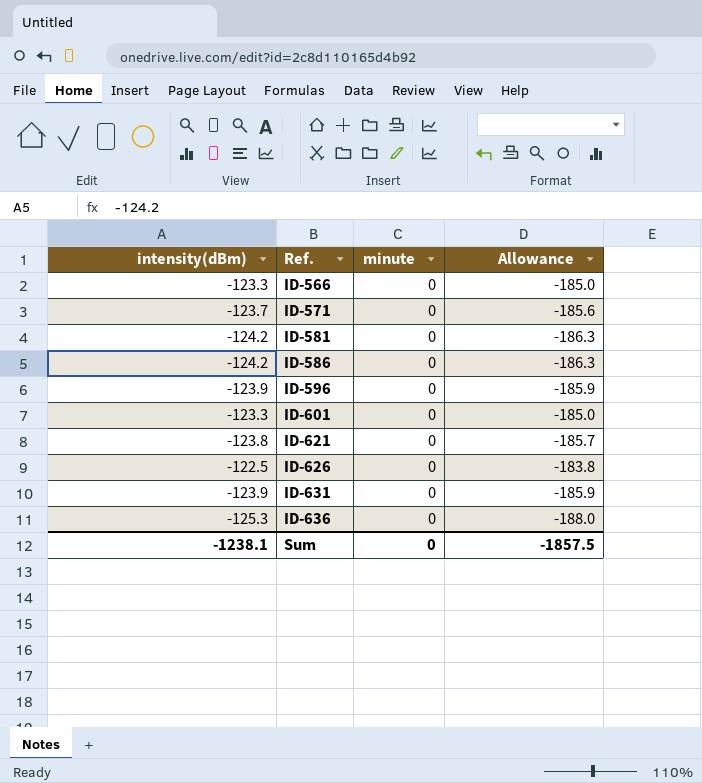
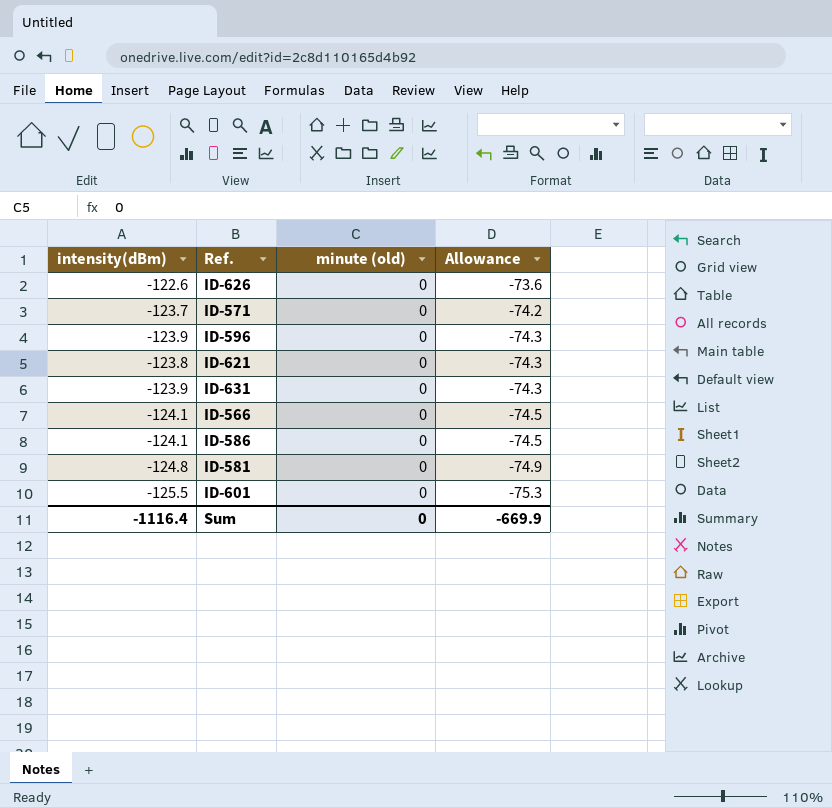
row order: Ref. ascending -> Allowance descending
column name: minute -> minute (old)
column Allowance | formula: [intensity(dBm)] * 1.5 -> [intensity(dBm)] * 0.6
row ID-636: -125.3 | 0 | -188.0 -> none
ID-626 | intensity(dBm): -122.5 -> -122.6
ID-566 | intensity(dBm): -123.3 -> -124.1
ID-586 | intensity(dBm): -124.2 -> -124.1
ID-581 | intensity(dBm): -124.2 -> -124.8
ID-601 | intensity(dBm): -123.3 -> -125.5
Sum | intensity(dBm): -1238.1 -> -1116.4
Sum | Allowance: -1857.5 -> -669.9

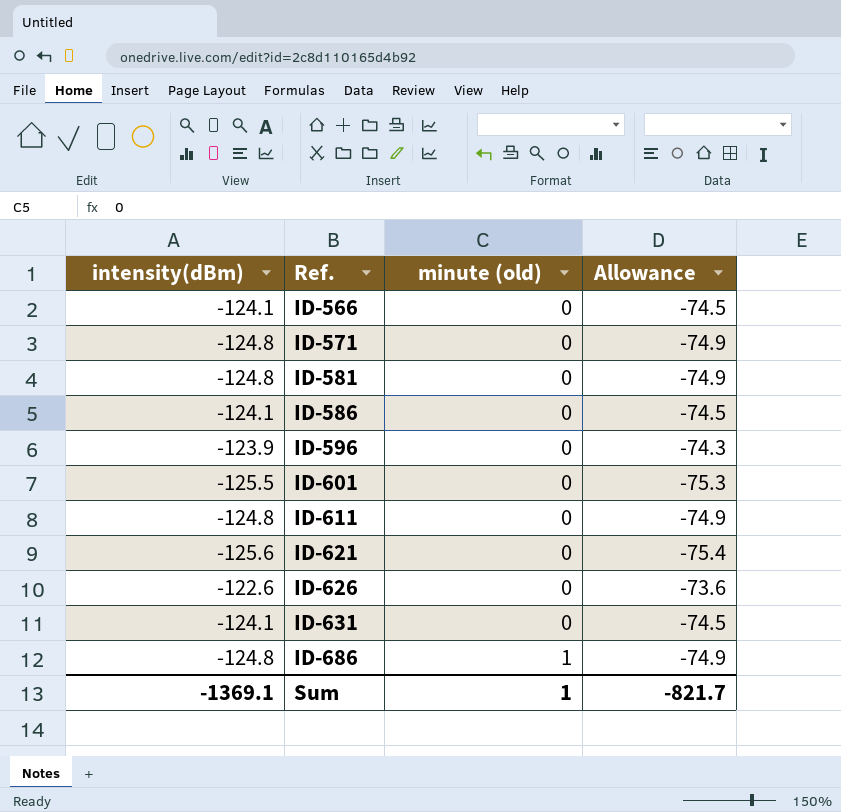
row order: Allowance descending -> Ref. ascending
ID-571 | intensity(dBm): -123.7 -> -124.8
ID-571 | Allowance: -74.2 -> -74.9
row ID-611: none -> -124.8 | 0 | -74.9
ID-621 | intensity(dBm): -123.8 -> -125.6
ID-621 | Allowance: -74.3 -> -75.4
ID-631 | intensity(dBm): -123.9 -> -124.1
ID-631 | Allowance: -74.3 -> -74.5
row ID-686: none -> -124.8 | 1 | -74.9
Sum | intensity(dBm): -1116.4 -> -1369.1
Sum | minute (old): 0 -> 1
Sum | Allowance: -669.9 -> -821.7

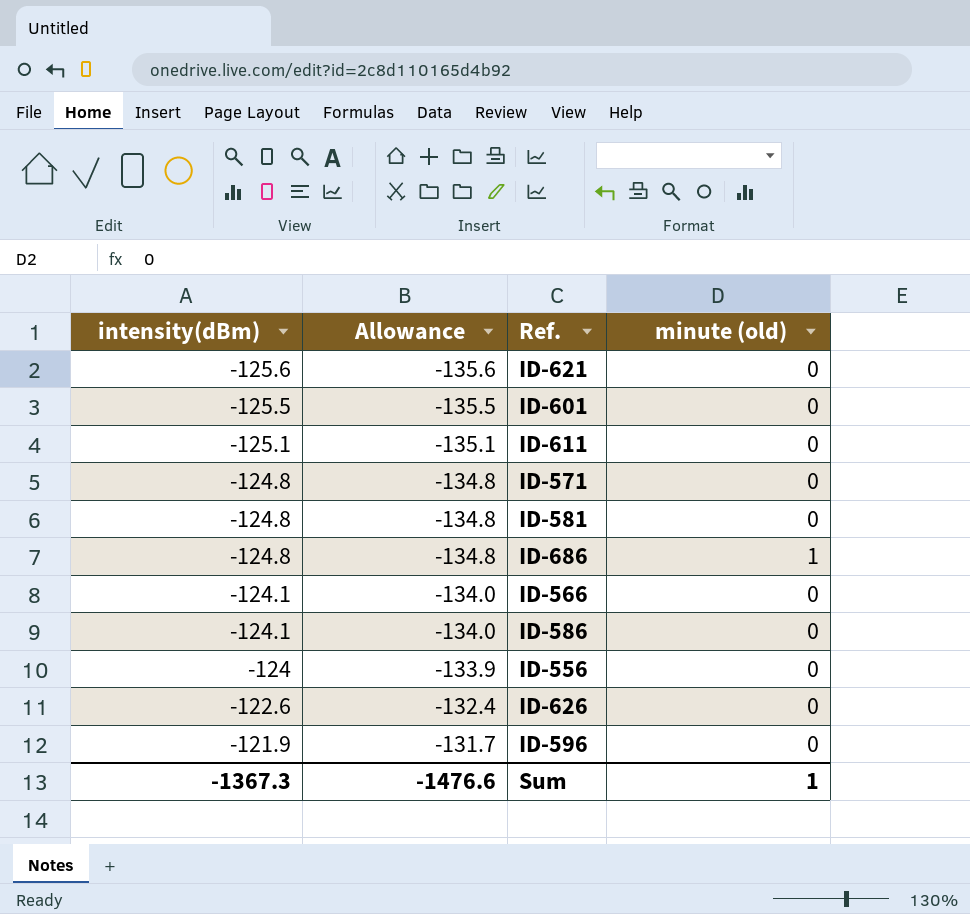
row order: Ref. ascending -> intensity(dBm) ascending
column Allowance | formula: [intensity(dBm)] * 0.6 -> [intensity(dBm)] * 1.08
column Allowance | position: 4 -> 2
row ID-631: -124.1 | 0 | -74.5 -> none
ID-611 | intensity(dBm): -124.8 -> -125.1
row ID-556: none -> -124 | -133.9 | 0
ID-596 | intensity(dBm): -123.9 -> -121.9
Sum | intensity(dBm): -1369.1 -> -1367.3
Sum | Allowance: -821.7 -> -1476.6

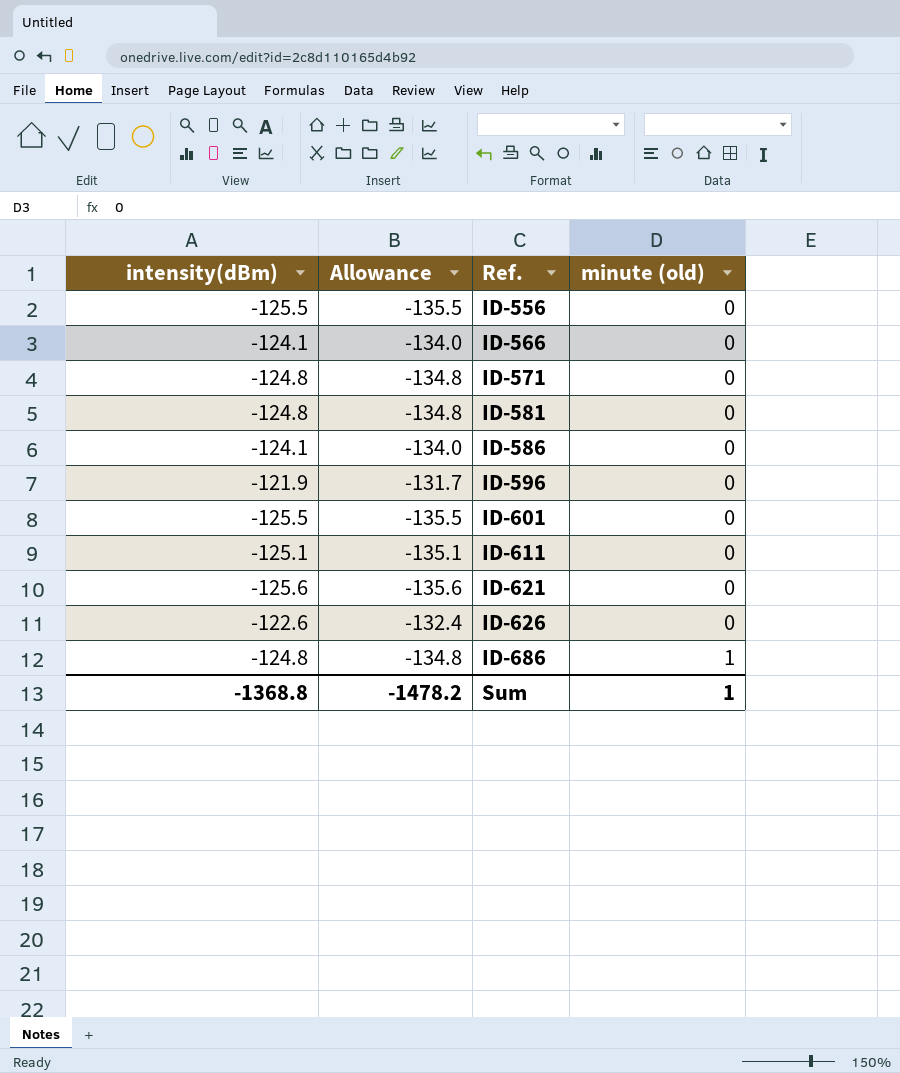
row order: intensity(dBm) ascending -> Ref. ascending
ID-556 | intensity(dBm): -124 -> -125.5
ID-556 | Allowance: -133.9 -> -135.5
Sum | intensity(dBm): -1367.3 -> -1368.8
Sum | Allowance: -1476.6 -> -1478.2

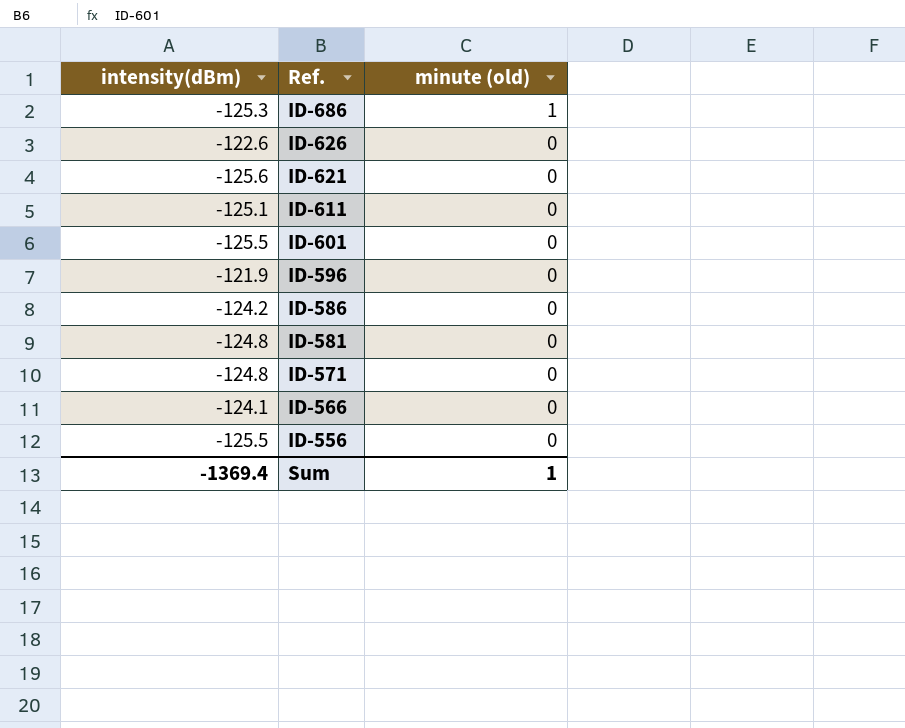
row order: Ref. ascending -> Ref. descending
column Allowance | formula: [intensity(dBm)] * 1.08 -> none
ID-686 | intensity(dBm): -124.8 -> -125.3
ID-586 | intensity(dBm): -124.1 -> -124.2
Sum | intensity(dBm): -1368.8 -> -1369.4

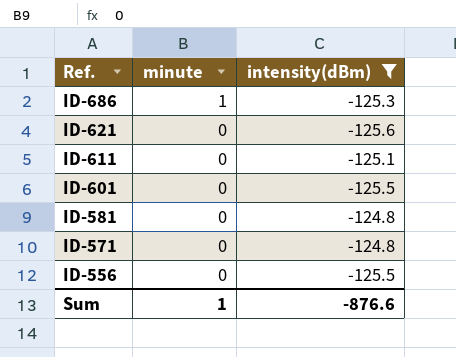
filter: none -> intensity(dBm) <= -124.8
column name: minute (old) -> minute
column intensity(dBm) | position: 1 -> 3
Sum | intensity(dBm): -1369.4 -> -876.6

